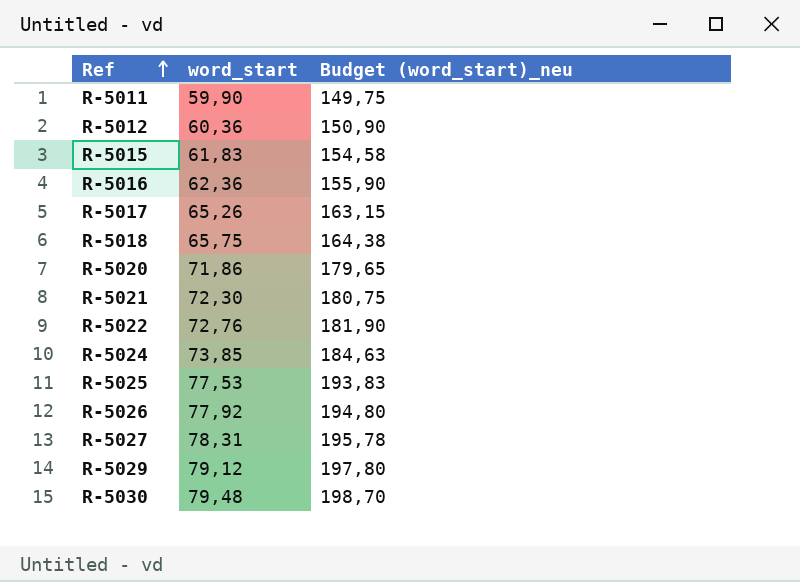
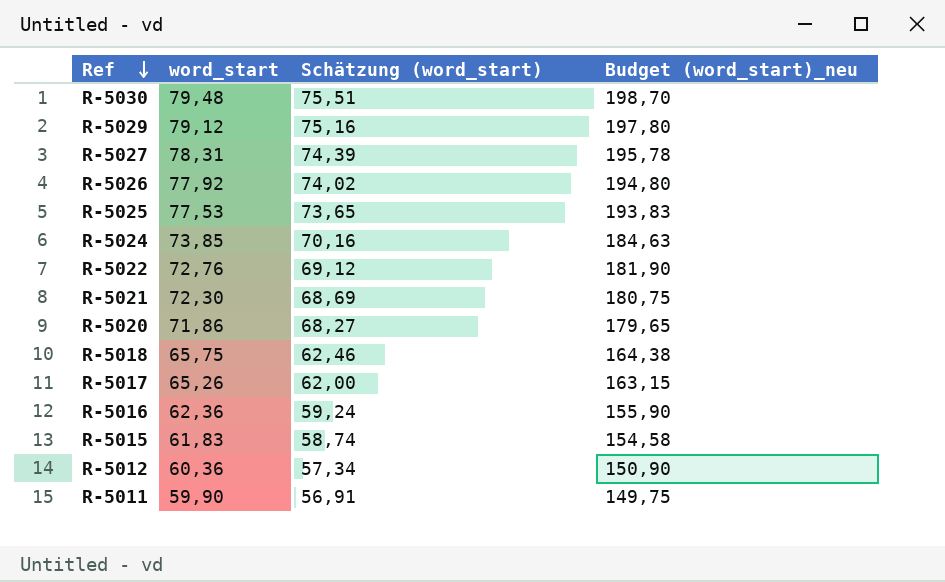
row order: Ref ascending -> Ref descending
column Schätzung (word_start) | formula: none -> [word_start] * 0,95

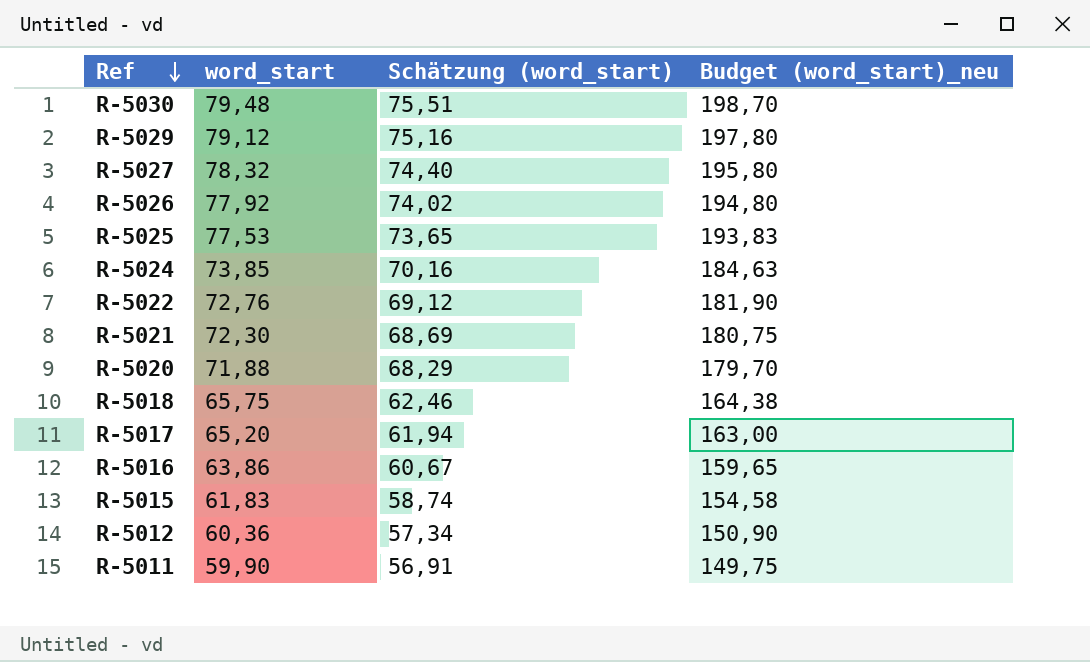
R-5027 | word_start: 78,31 -> 78,32
R-5027 | Schätzung (word_start): 74,39 -> 74,40
R-5027 | Budget (word_start)_neu: 195,78 -> 195,80
R-5020 | word_start: 71,86 -> 71,88
R-5020 | Schätzung (word_start): 68,27 -> 68,29
R-5020 | Budget (word_start)_neu: 179,65 -> 179,70
R-5017 | word_start: 65,26 -> 65,20
R-5017 | Schätzung (word_start): 62,00 -> 61,94
R-5017 | Budget (word_start)_neu: 163,15 -> 163,00
R-5016 | word_start: 62,36 -> 63,86
R-5016 | Schätzung (word_start): 59,24 -> 60,67
R-5016 | Budget (word_start)_neu: 155,90 -> 159,65

